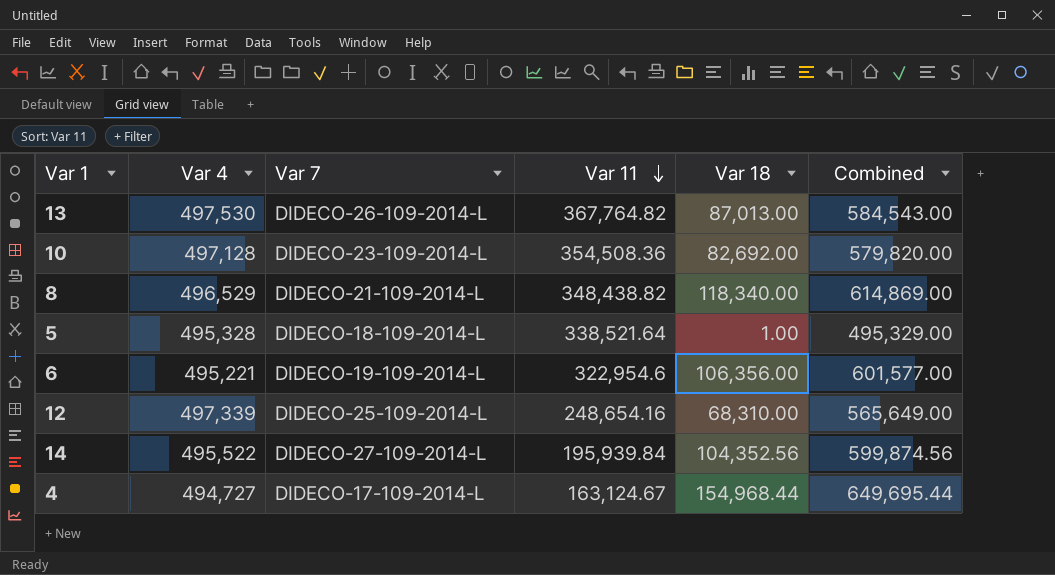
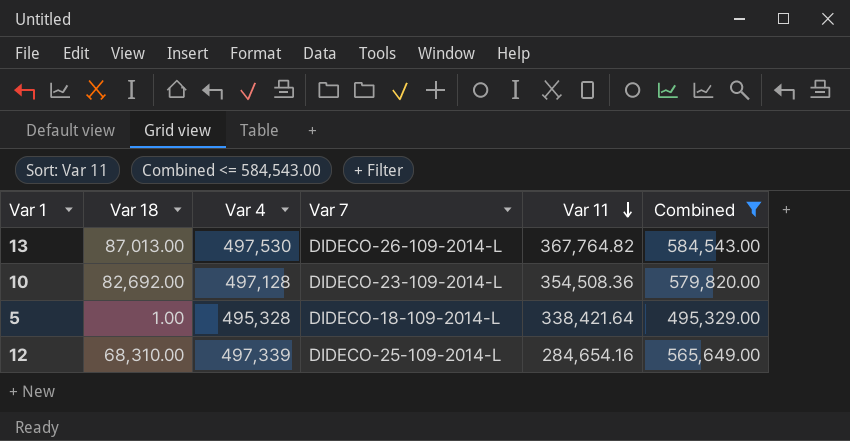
filter: none -> Combined <= 584,543.00
column Var 18 | position: 5 -> 2
5 | Var 11: 338,521.64 -> 338,421.64
12 | Var 11: 248,654.16 -> 284,654.16

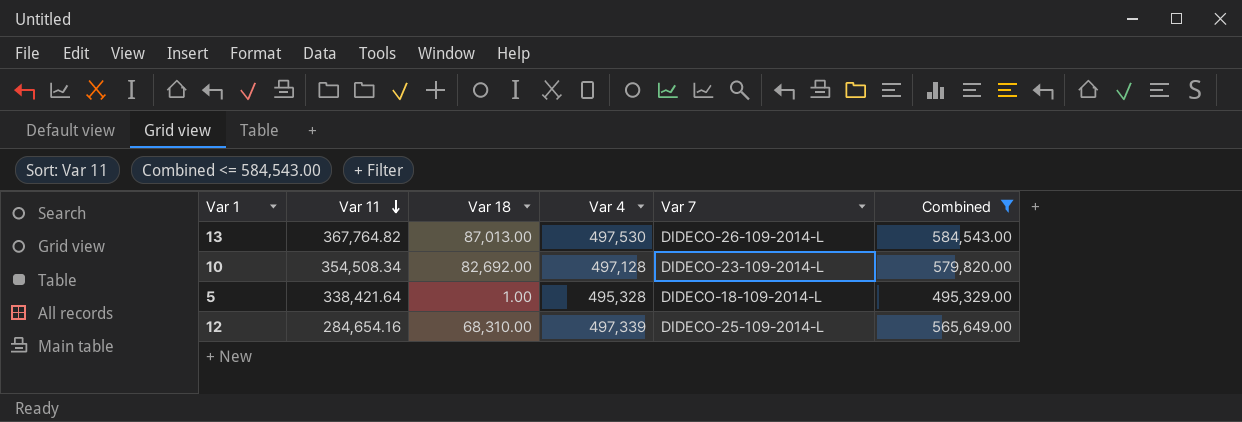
column Var 11 | position: 5 -> 2
10 | Var 11: 354,508.36 -> 354,508.34

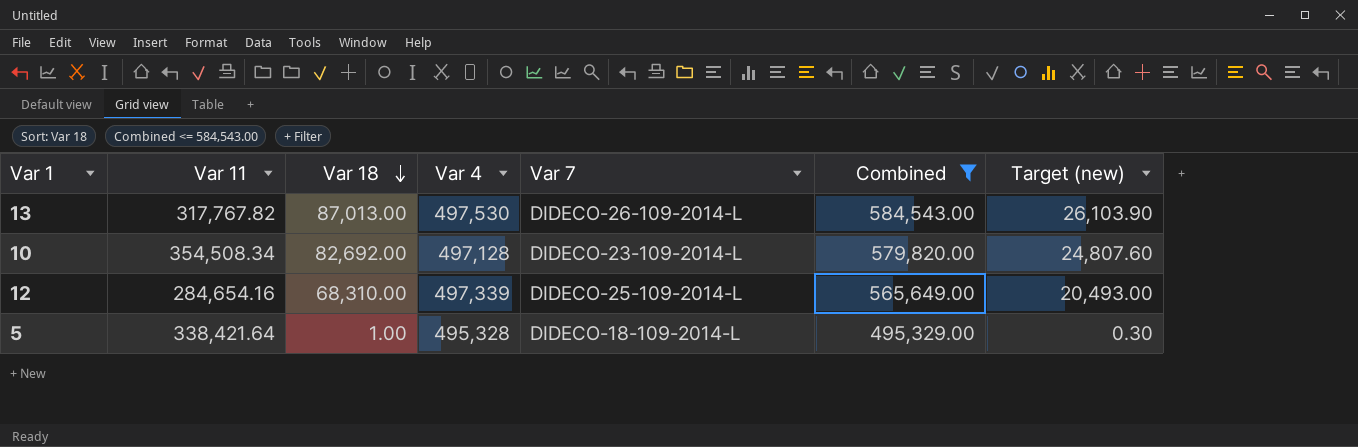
row order: Var 11 descending -> Var 18 descending
column Target (new) | formula: none -> [Var 18] * 0.3
13 | Var 11: 367,764.82 -> 317,767.82

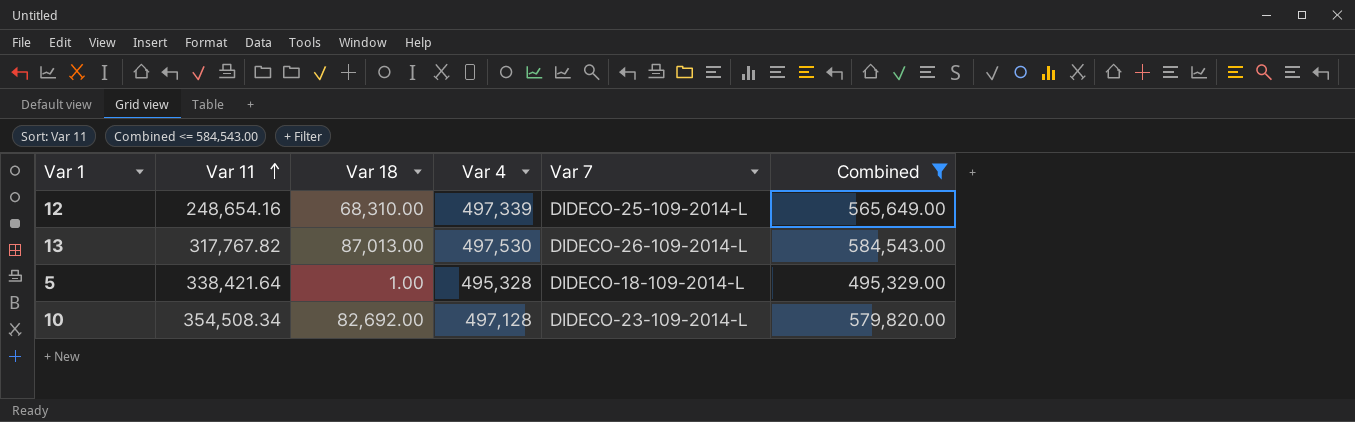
row order: Var 18 descending -> Var 11 ascending
column Target (new) | formula: [Var 18] * 0.3 -> none
12 | Var 11: 284,654.16 -> 248,654.16

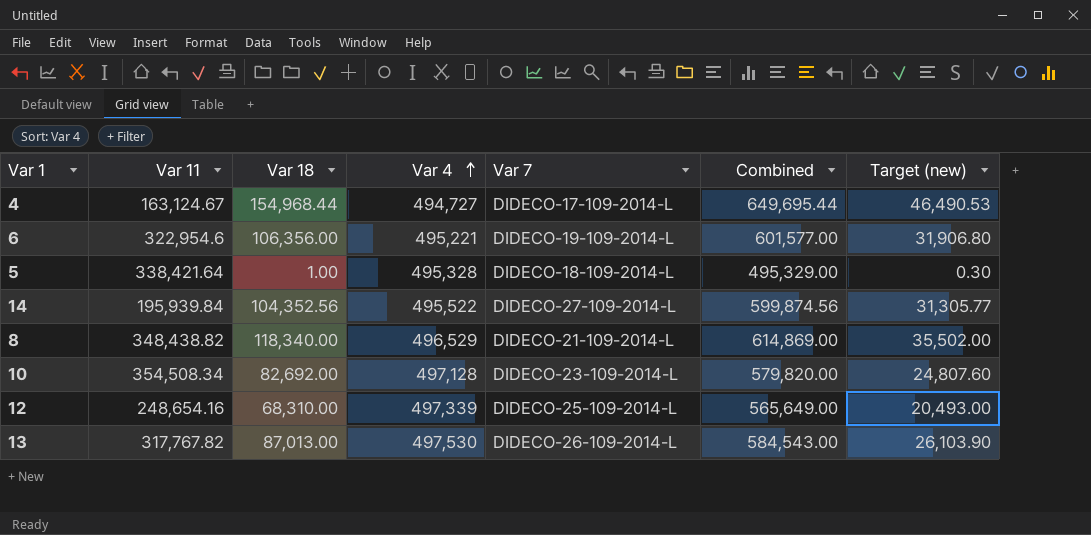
filter: Combined <= 584,543.00 -> none
row order: Var 11 ascending -> Var 4 ascending
column Target (new) | formula: none -> [Var 18] * 0.3

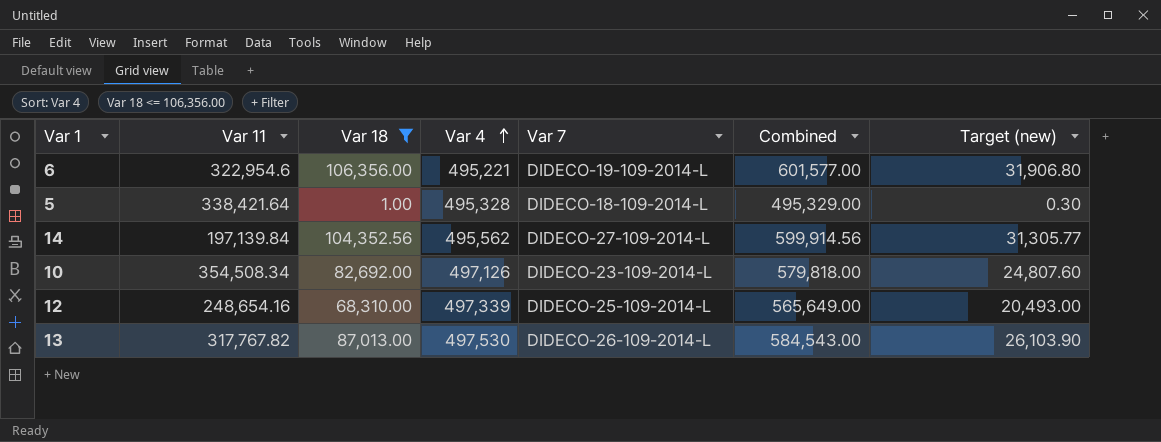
filter: none -> Var 18 <= 106,356.00
14 | Var 11: 195,939.84 -> 197,139.84
14 | Var 4: 495,522 -> 495,562
14 | Combined: 599,874.56 -> 599,914.56
10 | Var 4: 497,128 -> 497,126
10 | Combined: 579,820.00 -> 579,818.00

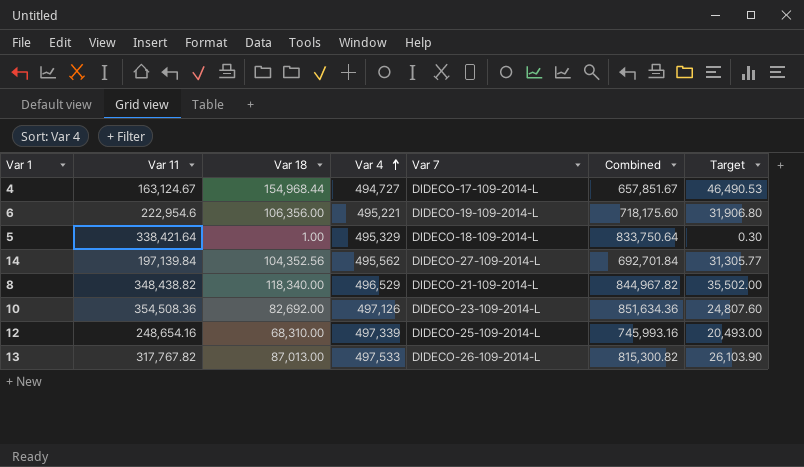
filter: Var 18 <= 106,356.00 -> none
column Combined | formula: [Var 18] + [Var 4] -> [Var 11] + [Var 4]
column name: Target (new) -> Target
6 | Var 11: 322,954.6 -> 222,954.6
5 | Var 4: 495,328 -> 495,329
10 | Var 11: 354,508.34 -> 354,508.36
13 | Var 4: 497,530 -> 497,533

